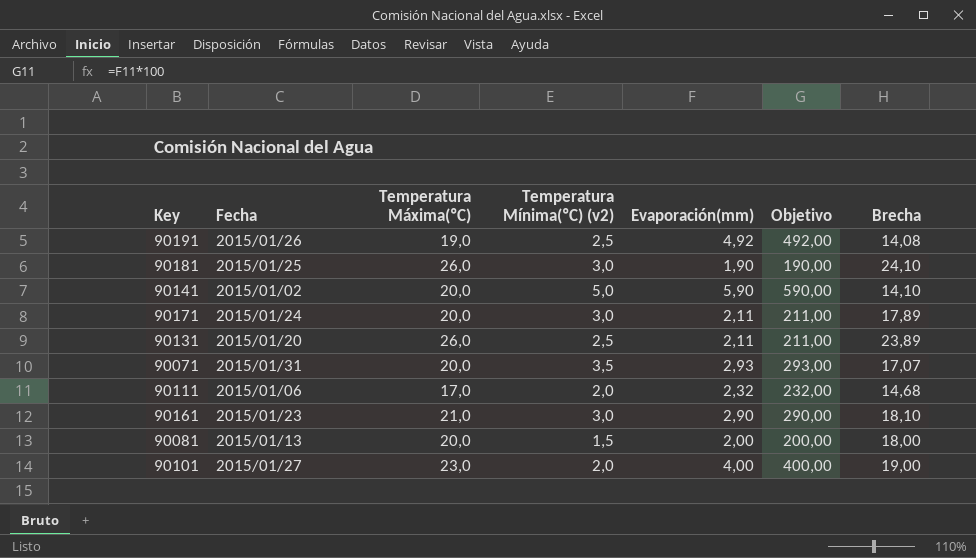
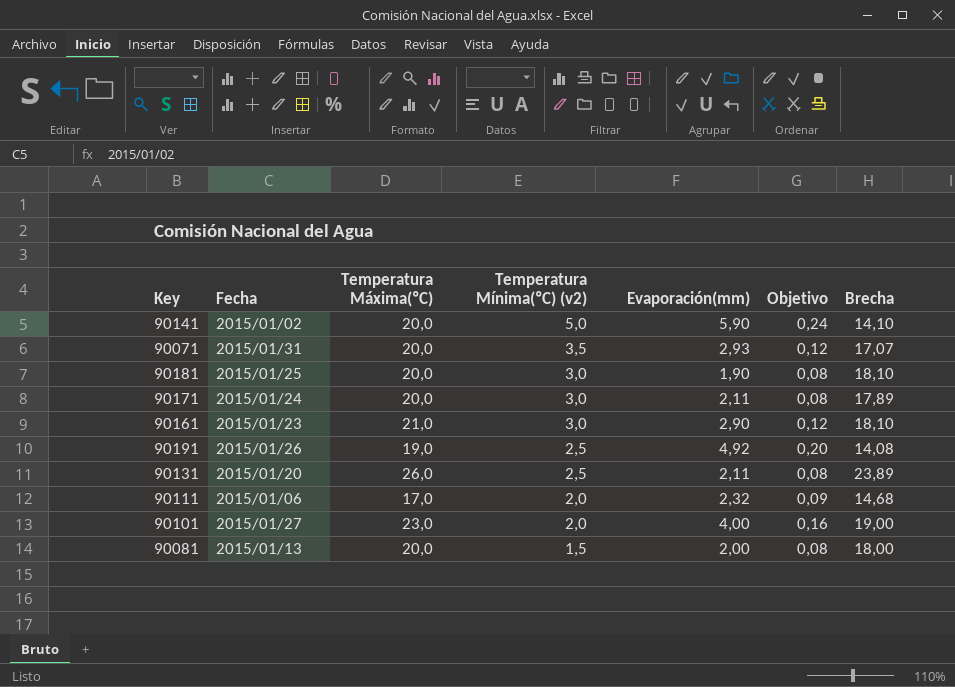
row order: none -> Temperatura Mínima(ºC) (v2) descending
column Objetivo | formula: [Evaporación(mm)] * 100 -> [Evaporación(mm)] * 0,04
90181 | Temperatura Máxima(ºC): 26,0 -> 20,0
90181 | Brecha: 24,10 -> 18,10

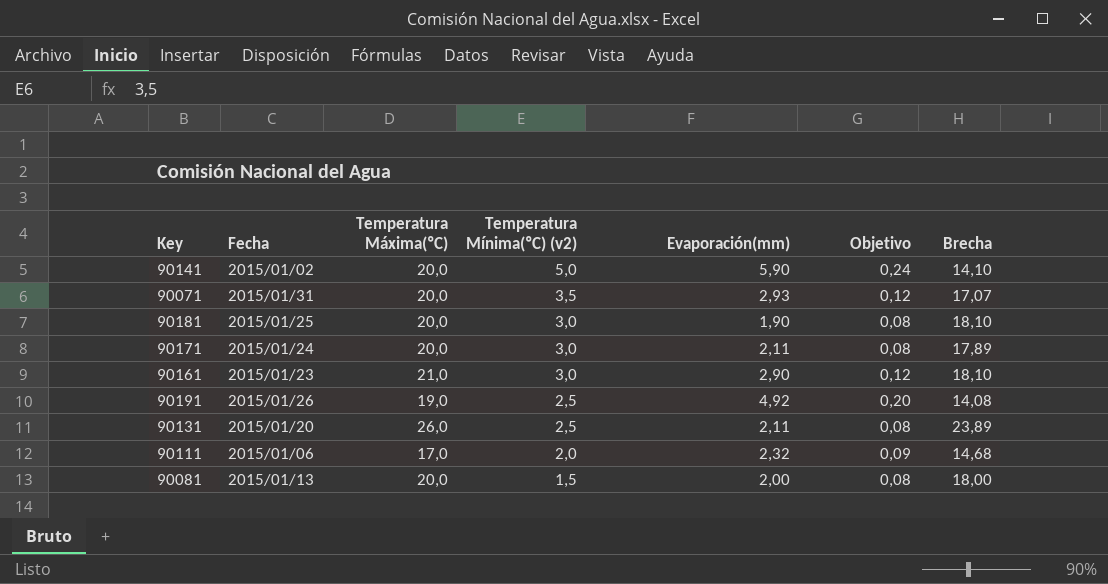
row 90101: 2015/01/27 | 23,0 | 2,0 | 4,00 | 0,16 | 19,00 -> none

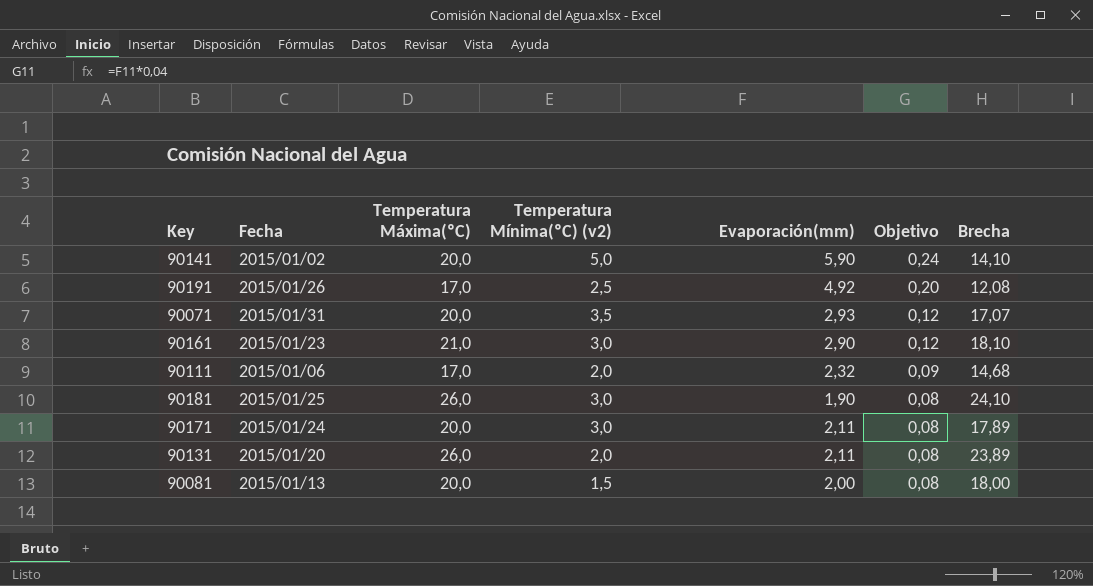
row order: Temperatura Mínima(ºC) (v2) descending -> Objetivo descending
90191 | Temperatura Máxima(ºC): 19,0 -> 17,0
90191 | Brecha: 14,08 -> 12,08
90181 | Temperatura Máxima(ºC): 20,0 -> 26,0
90181 | Brecha: 18,10 -> 24,10
90131 | Temperatura Mínima(ºC) (v2): 2,5 -> 2,0

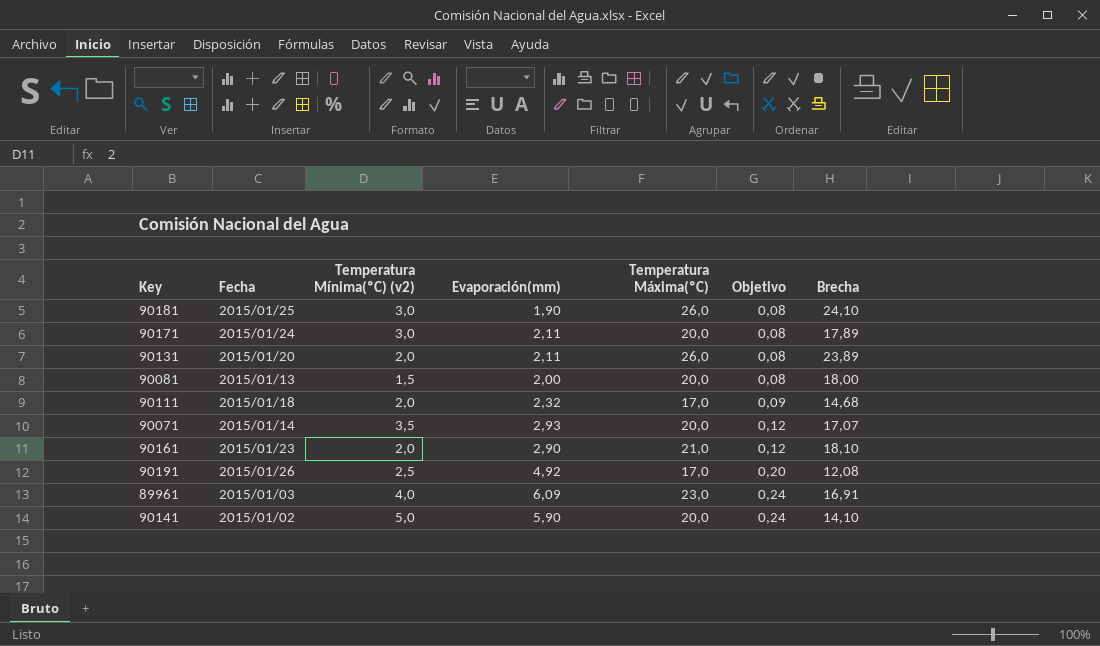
row order: Objetivo descending -> Objetivo ascending
column Temperatura Máxima(ºC) | position: 3 -> 5
90111 | Fecha: 2015/01/06 -> 2015/01/18
90071 | Fecha: 2015/01/31 -> 2015/01/14
90161 | Temperatura Mínima(ºC) (v2): 3,0 -> 2,0
row 89961: none -> 2015/01/03 | 4,0 | 6,09 | 23,0 | 0,24 | 16,91

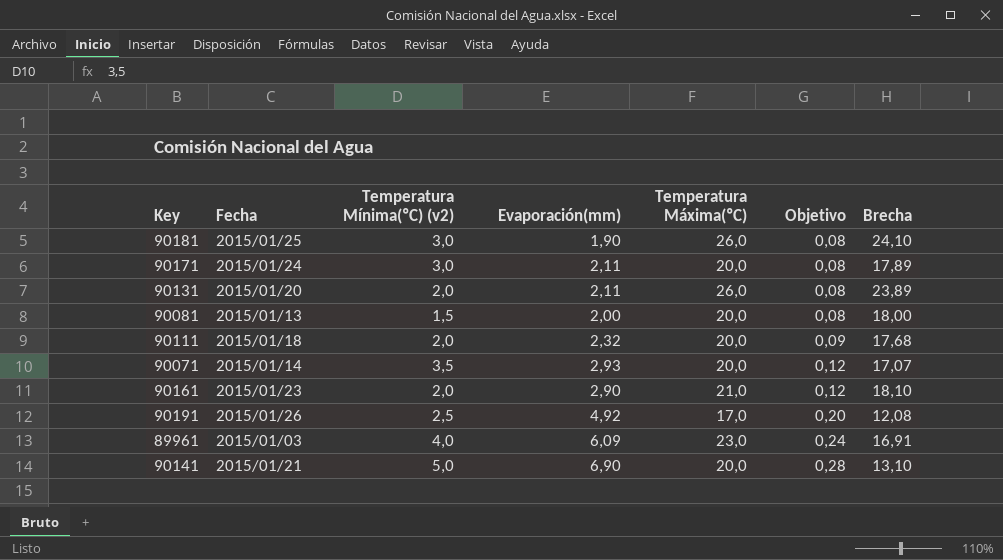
90111 | Temperatura Máxima(ºC): 17,0 -> 20,0
90111 | Brecha: 14,68 -> 17,68
90141 | Fecha: 2015/01/02 -> 2015/01/21
90141 | Evaporación(mm): 5,90 -> 6,90
90141 | Objetivo: 0,24 -> 0,28
90141 | Brecha: 14,10 -> 13,10

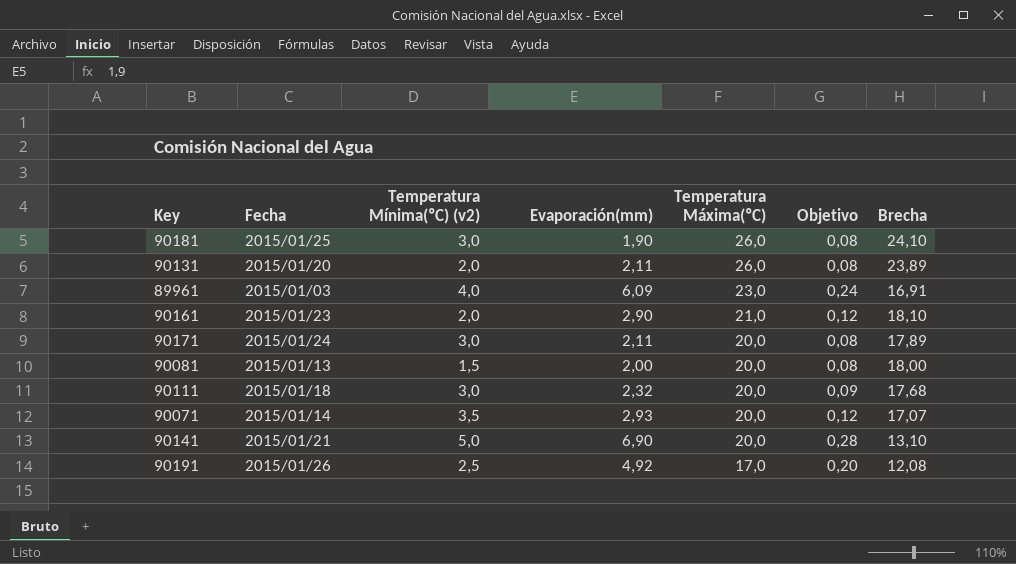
row order: Objetivo ascending -> Temperatura Máxima(ºC) descending
90111 | Temperatura Mínima(ºC) (v2): 2,0 -> 3,0

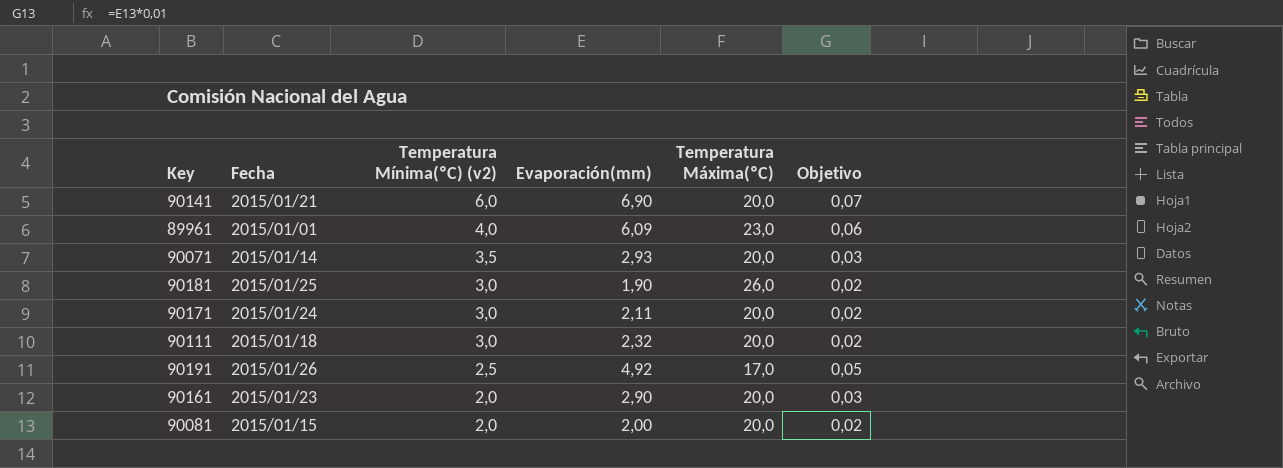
row order: Temperatura Máxima(ºC) descending -> Temperatura Mínima(ºC) (v2) descending
column Brecha | formula: [Temperatura Máxima(ºC)] - [Evaporación(mm)] -> none
column Objetivo | formula: [Evaporación(mm)] * 0,04 -> [Evaporación(mm)] * 0,01
row 90131: 2015/01/20 | 2,0 | 2,11 | 26,0 | 0,08 | 23,89 -> none
90141 | Temperatura Mínima(ºC) (v2): 5,0 -> 6,0
89961 | Fecha: 2015/01/03 -> 2015/01/01
90161 | Temperatura Máxima(ºC): 21,0 -> 20,0
90081 | Fecha: 2015/01/13 -> 2015/01/15
90081 | Temperatura Mínima(ºC) (v2): 1,5 -> 2,0

